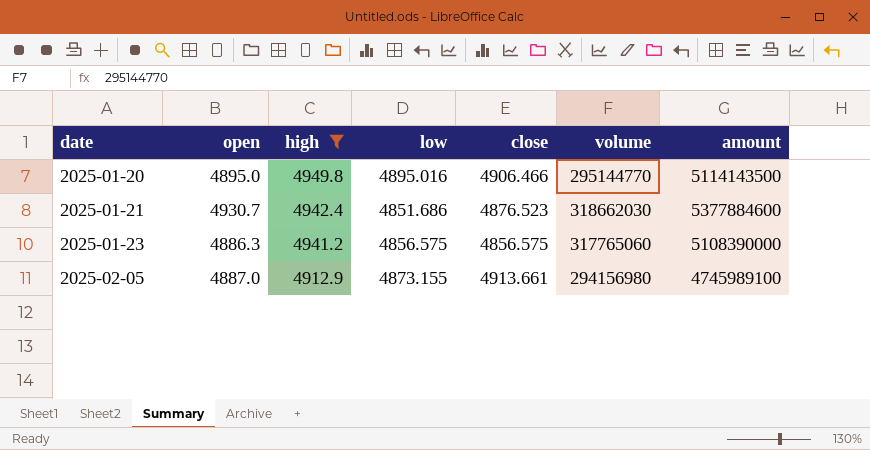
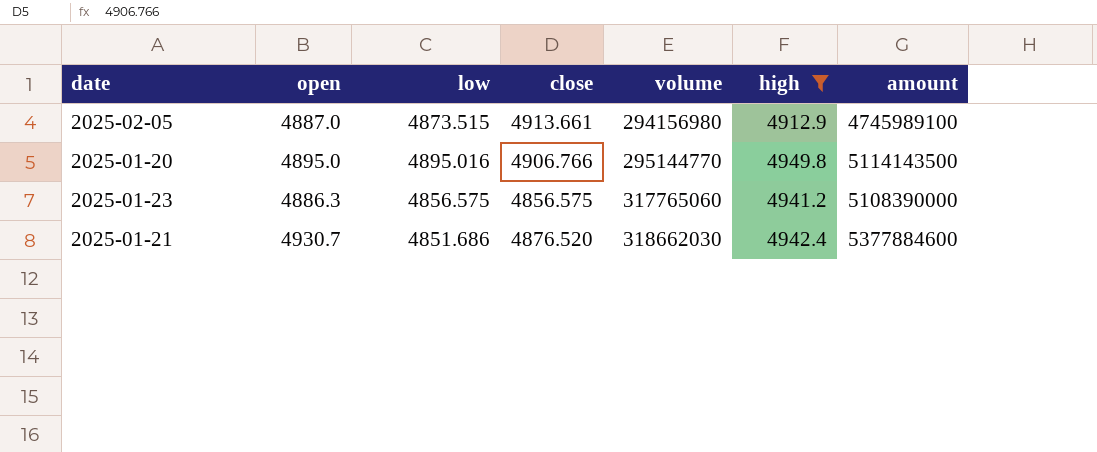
row order: date ascending -> volume ascending
column high | position: 3 -> 6
2025-02-05 | low: 4873.155 -> 4873.515
2025-01-20 | close: 4906.466 -> 4906.766
2025-01-21 | close: 4876.523 -> 4876.520

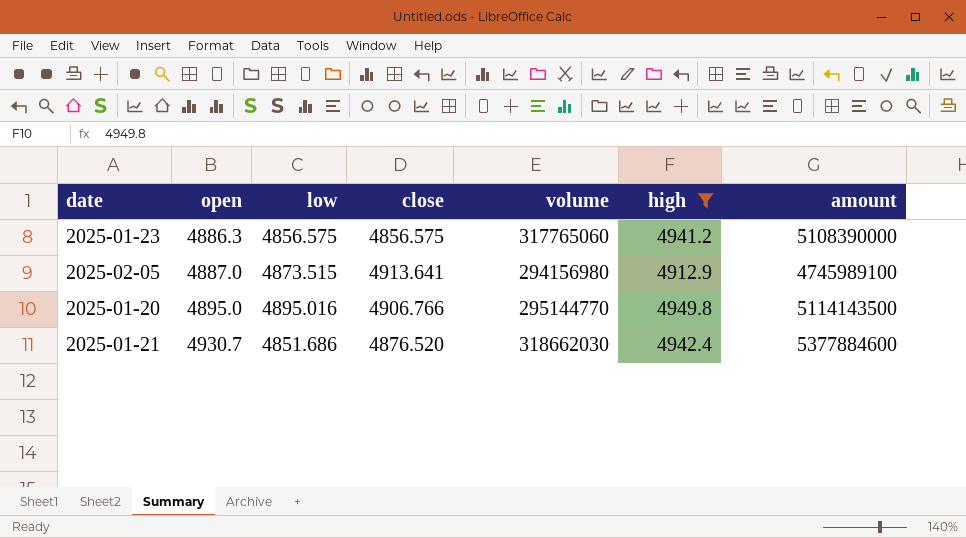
row order: volume ascending -> open ascending
2025-02-05 | close: 4913.661 -> 4913.641

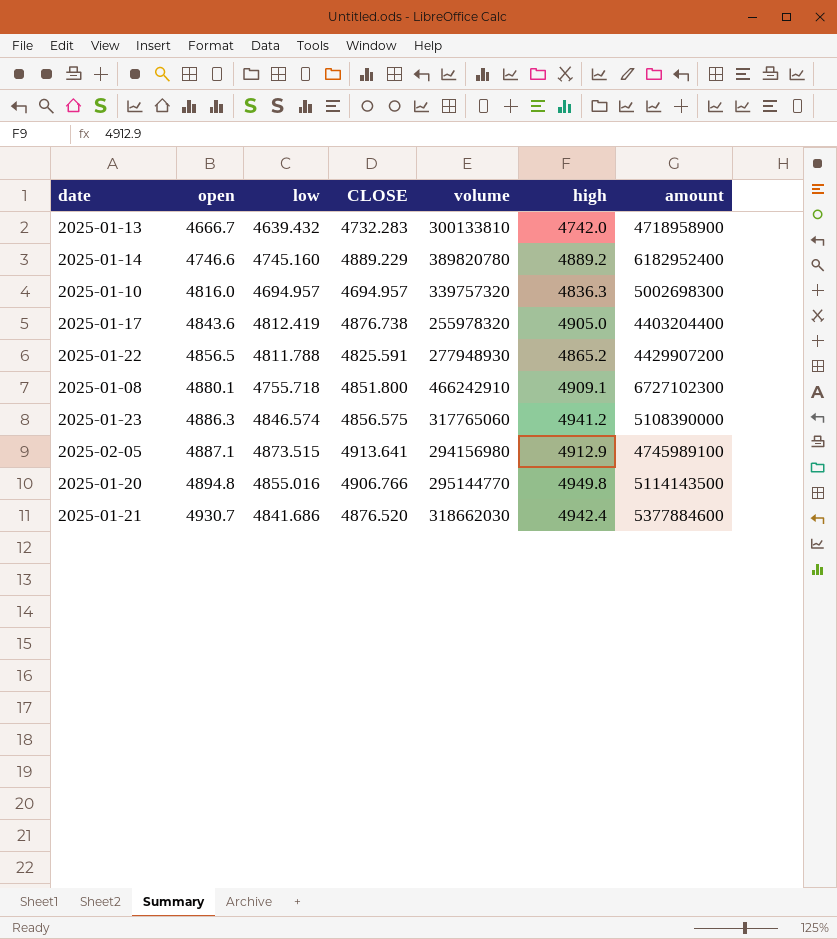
filter: high >= 4912.9 -> none
column name: close -> CLOSE
2025-01-23 | low: 4856.575 -> 4846.574
2025-02-05 | open: 4887.0 -> 4887.1
2025-01-20 | open: 4895.0 -> 4894.8
2025-01-20 | low: 4895.016 -> 4855.016
2025-01-21 | low: 4851.686 -> 4841.686

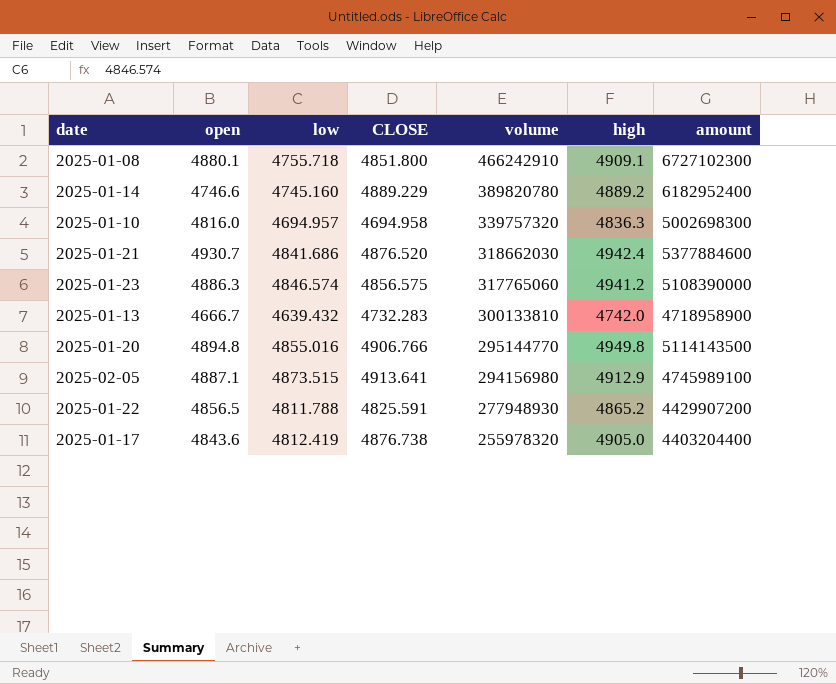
row order: open ascending -> volume descending
2025-01-10 | CLOSE: 4694.957 -> 4694.958

